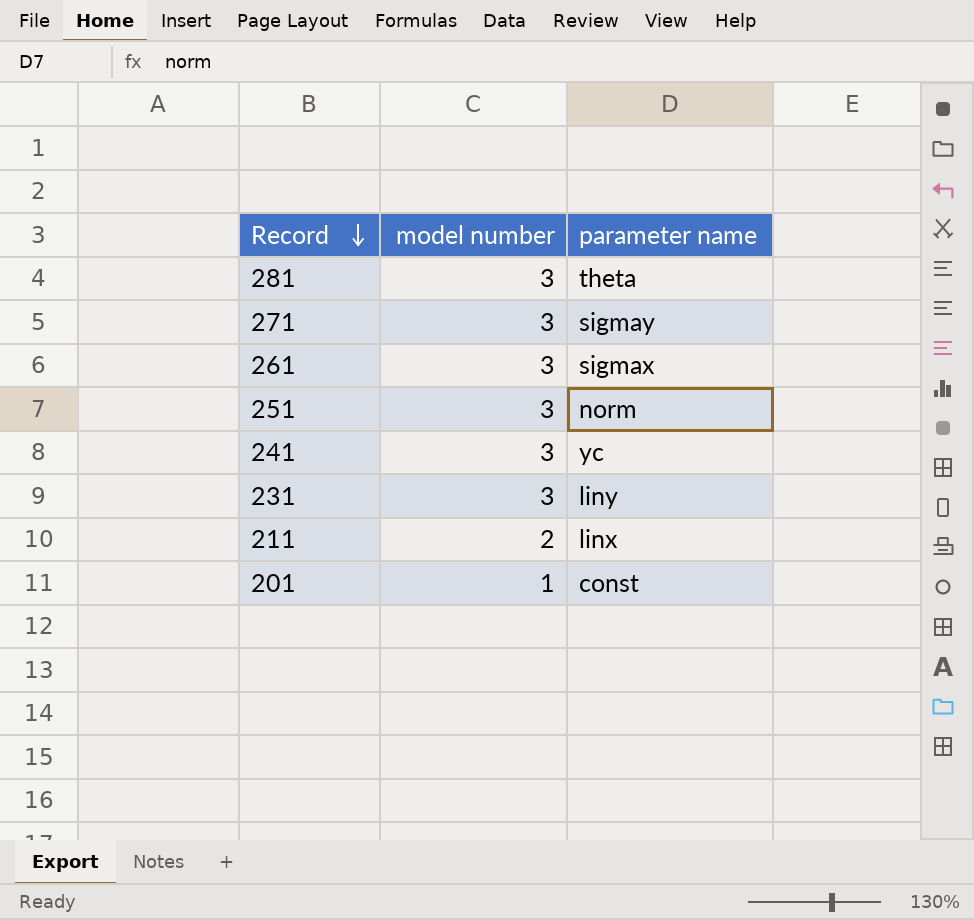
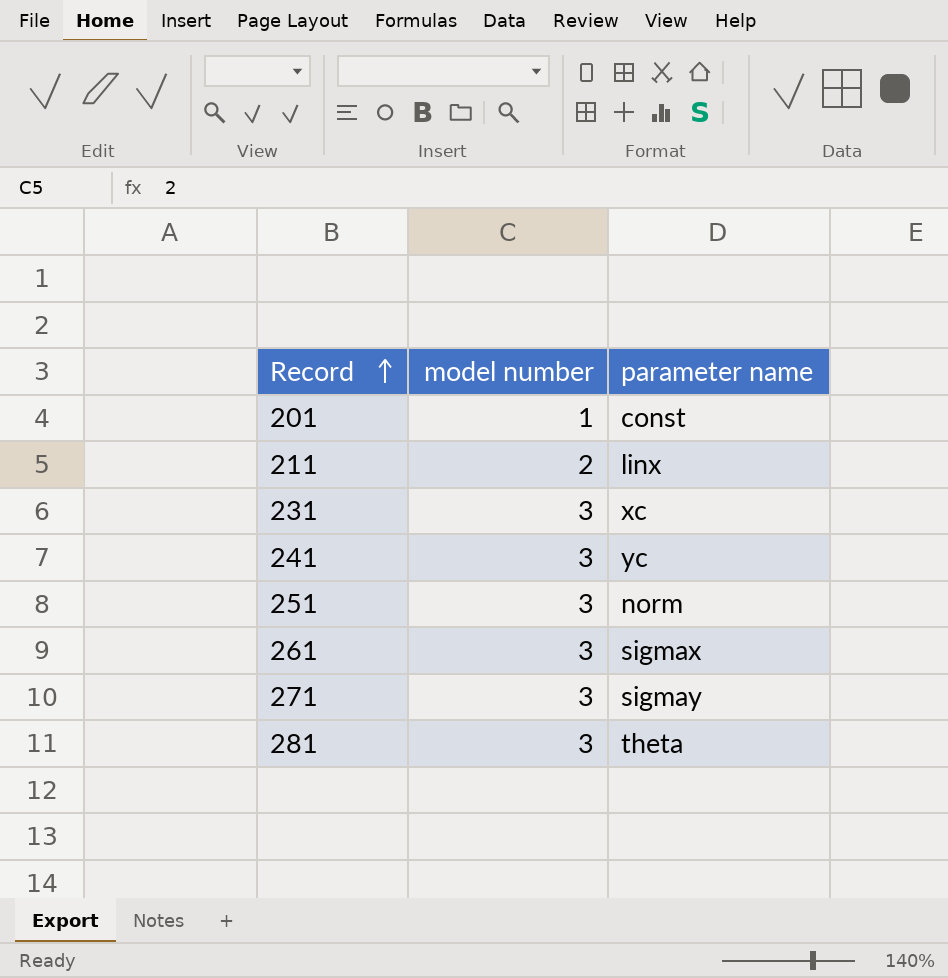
row order: Record descending -> Record ascending
231 | parameter name: liny -> xc

